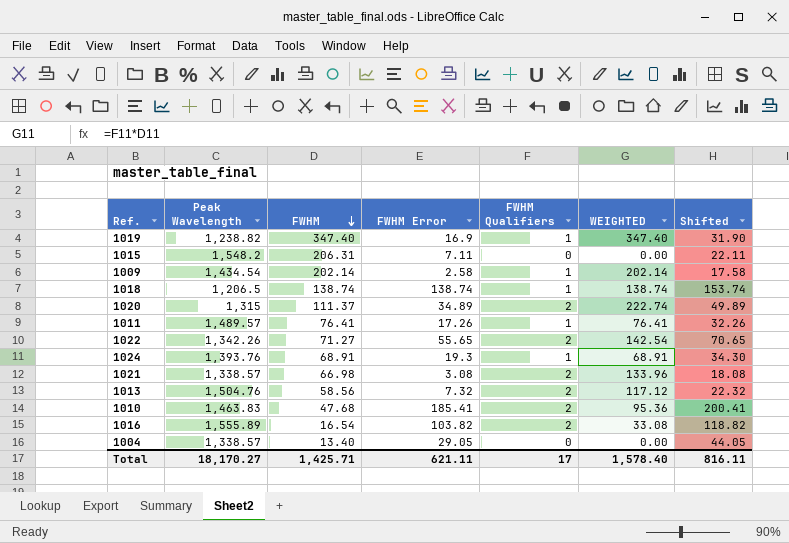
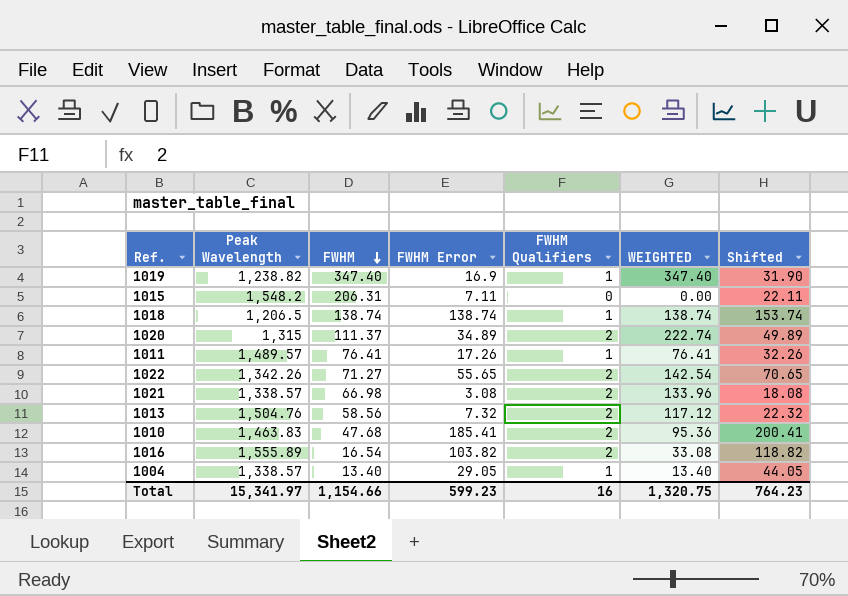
row 1009: 1,434.54 | 202.14 | 2.58 | 1 | 202.14 | 17.58 -> none
row 1024: 1,393.76 | 68.91 | 19.3 | 1 | 68.91 | 34.30 -> none
1004 | FWHM Qualifiers: 0 -> 1
1004 | WEIGHTED: 0.00 -> 13.40
Total | Peak Wavelength: 18,170.27 -> 15,341.97
Total | FWHM: 1,425.71 -> 1,154.66
Total | FWHM Error: 621.11 -> 599.23
Total | FWHM Qualifiers: 17 -> 16
Total | WEIGHTED: 1,578.40 -> 1,320.75
Total | Shifted: 816.11 -> 764.23

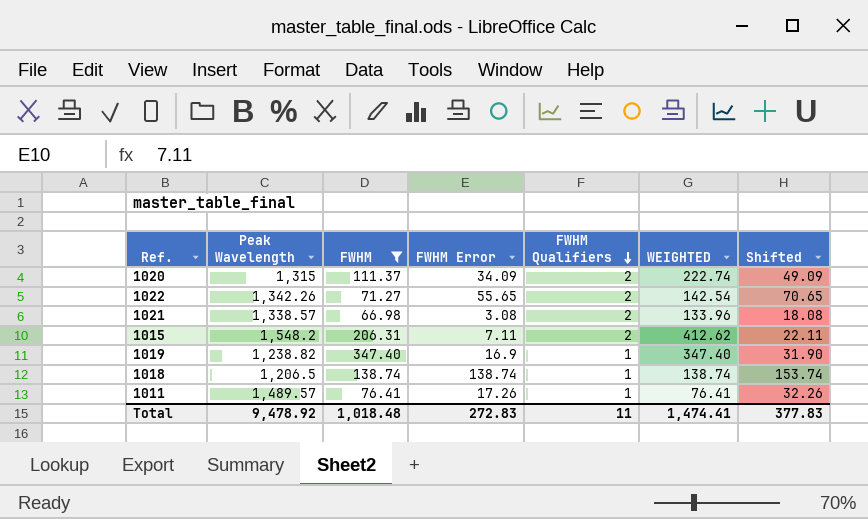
filter: none -> FWHM >= 66.98
row order: FWHM descending -> FWHM Qualifiers descending
1020 | FWHM Error: 34.89 -> 34.09
1020 | Shifted: 49.89 -> 49.09
1015 | FWHM Qualifiers: 0 -> 2
1015 | WEIGHTED: 0.00 -> 412.62
Total | Peak Wavelength: 15,341.97 -> 9,478.92
Total | FWHM: 1,154.66 -> 1,018.48
Total | FWHM Error: 599.23 -> 272.83
Total | FWHM Qualifiers: 16 -> 11
Total | WEIGHTED: 1,320.75 -> 1,474.41
Total | Shifted: 764.23 -> 377.83

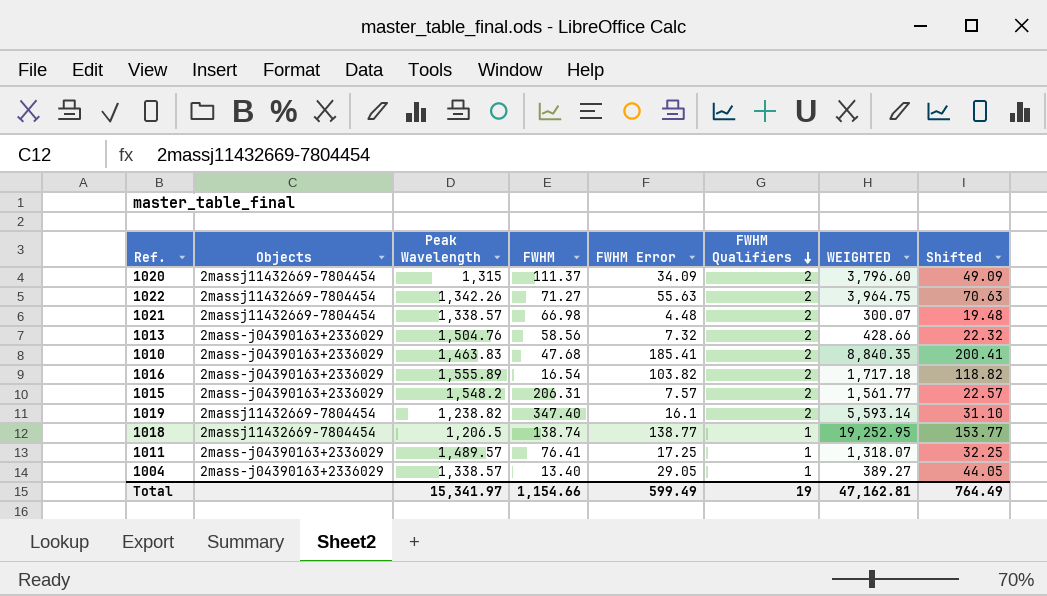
filter: FWHM >= 66.98 -> none
column Objects | position: none -> 2
column WEIGHTED | formula: [FWHM] * [FWHM Qualifiers] -> [FWHM] * [FWHM Error]
1022 | FWHM Error: 55.65 -> 55.63
1022 | Shifted: 70.65 -> 70.63
1021 | FWHM Error: 3.08 -> 4.48
1021 | Shifted: 18.08 -> 19.48
1015 | FWHM Error: 7.11 -> 7.57
1015 | Shifted: 22.11 -> 22.57
1019 | FWHM Error: 16.9 -> 16.1
1019 | FWHM Qualifiers: 1 -> 2
1019 | Shifted: 31.90 -> 31.10
1018 | FWHM Error: 138.74 -> 138.77
1018 | Shifted: 153.74 -> 153.77
1011 | FWHM Error: 17.26 -> 17.25
1011 | Shifted: 32.26 -> 32.25
Total | Peak Wavelength: 9,478.92 -> 15,341.97
Total | FWHM: 1,018.48 -> 1,154.66
Total | FWHM Error: 272.83 -> 599.49
Total | FWHM Qualifiers: 11 -> 19
Total | WEIGHTED: 1,474.41 -> 47,162.81
Total | Shifted: 377.83 -> 764.49

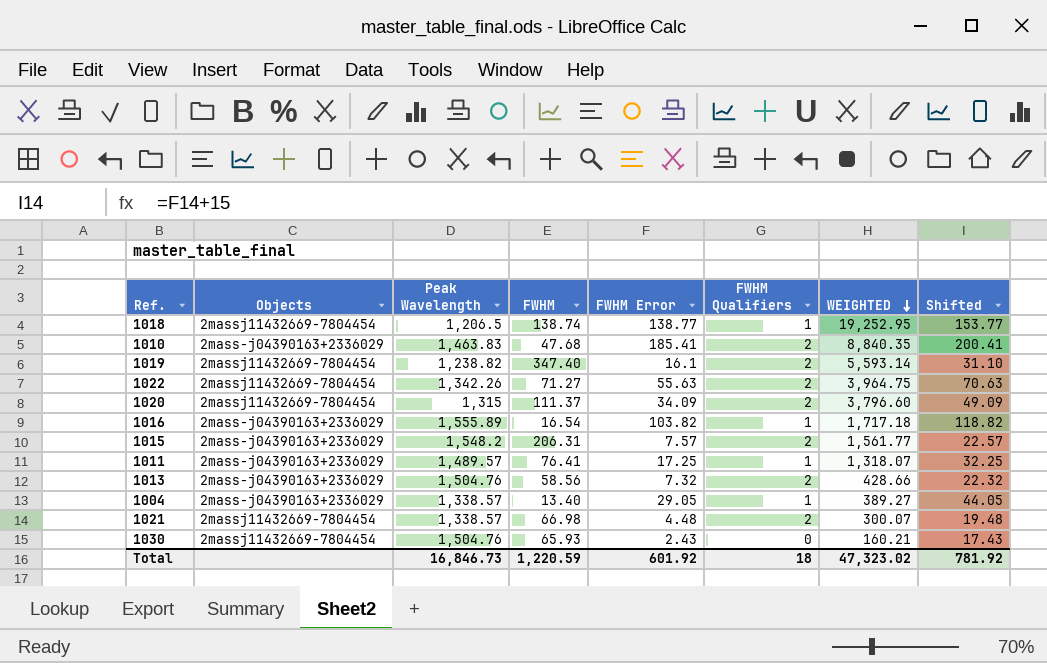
row order: FWHM Qualifiers descending -> WEIGHTED descending
1016 | FWHM Qualifiers: 2 -> 1
row 1030: none -> 2massj11432669-7804454 | 1,504.76 | 65.93 | 2.43 | 0 | 160.21 | 17.43
Total | Peak Wavelength: 15,341.97 -> 16,846.73
Total | FWHM: 1,154.66 -> 1,220.59
Total | FWHM Error: 599.49 -> 601.92
Total | FWHM Qualifiers: 19 -> 18
Total | WEIGHTED: 47,162.81 -> 47,323.02
Total | Shifted: 764.49 -> 781.92

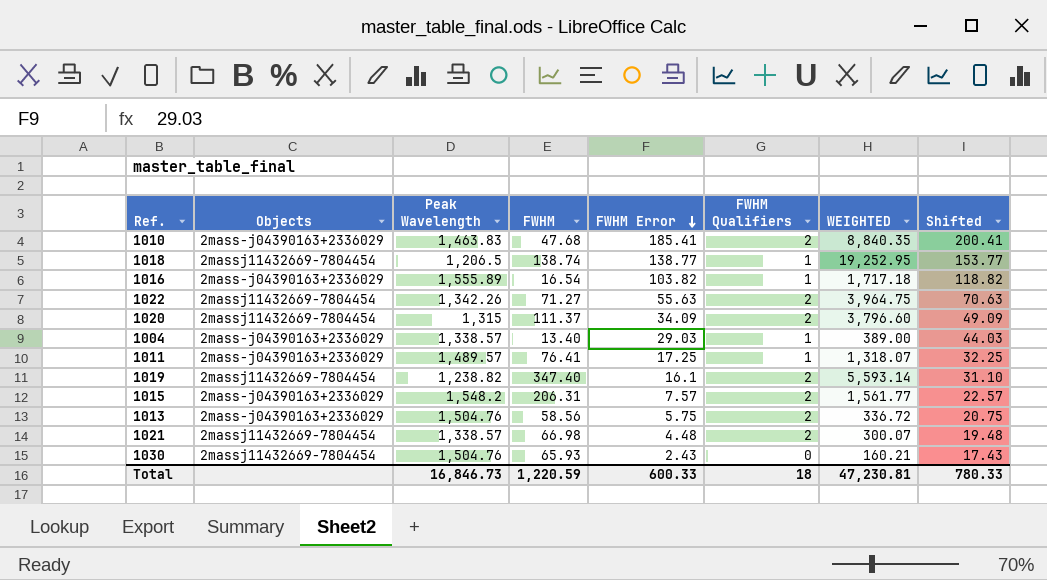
row order: WEIGHTED descending -> FWHM Error descending
1004 | FWHM Error: 29.05 -> 29.03
1004 | WEIGHTED: 389.27 -> 389.00
1004 | Shifted: 44.05 -> 44.03
1013 | FWHM Error: 7.32 -> 5.75
1013 | WEIGHTED: 428.66 -> 336.72
1013 | Shifted: 22.32 -> 20.75
Total | FWHM Error: 601.92 -> 600.33
Total | WEIGHTED: 47,323.02 -> 47,230.81
Total | Shifted: 781.92 -> 780.33

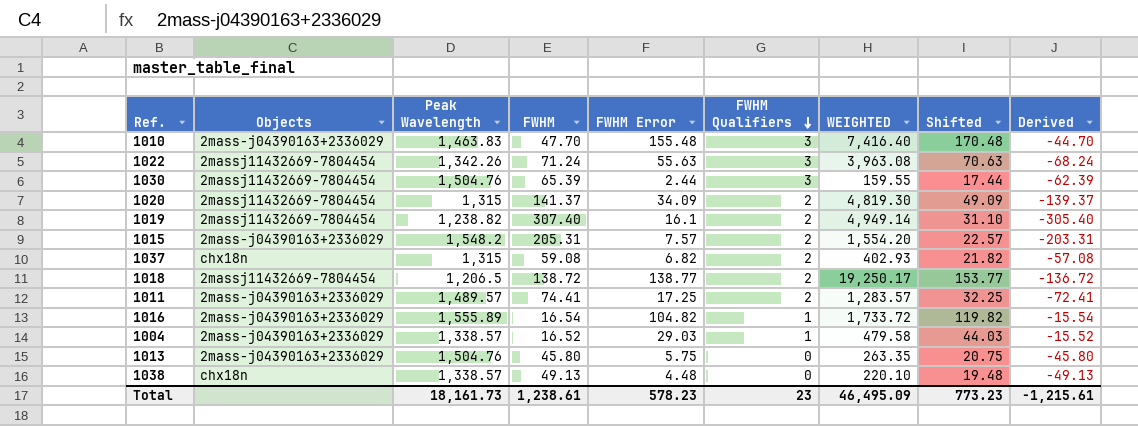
row order: FWHM Error descending -> FWHM Qualifiers descending
column Derived | formula: none -> [FWHM Qualifiers] - [FWHM]
row 1021: 2massj11432669-7804454 | 1,338.57 | 66.98 | 4.48 | 2 | 300.07 | 19.48 -> none
1010 | FWHM: 47.68 -> 47.70
1010 | FWHM Error: 185.41 -> 155.48
1010 | FWHM Qualifiers: 2 -> 3
1010 | WEIGHTED: 8,840.35 -> 7,416.40
1010 | Shifted: 200.41 -> 170.48
1022 | FWHM: 71.27 -> 71.24
1022 | FWHM Qualifiers: 2 -> 3
1022 | WEIGHTED: 3,964.75 -> 3,963.08
1030 | FWHM: 65.93 -> 65.39
1030 | FWHM Error: 2.43 -> 2.44
1030 | FWHM Qualifiers: 0 -> 3
1030 | WEIGHTED: 160.21 -> 159.55
1030 | Shifted: 17.43 -> 17.44
1020 | FWHM: 111.37 -> 141.37
1020 | WEIGHTED: 3,796.60 -> 4,819.30
1019 | FWHM: 347.40 -> 307.40
1019 | WEIGHTED: 5,593.14 -> 4,949.14
1015 | FWHM: 206.31 -> 205.31
1015 | WEIGHTED: 1,561.77 -> 1,554.20
row 1037: none -> chx18n | 1,315 | 59.08 | 6.82 | 2 | 402.93 | 21.82 | -57.08
1018 | FWHM: 138.74 -> 138.72
1018 | FWHM Qualifiers: 1 -> 2
1018 | WEIGHTED: 19,252.95 -> 19,250.17
1011 | FWHM: 76.41 -> 74.41
1011 | FWHM Qualifiers: 1 -> 2
1011 | WEIGHTED: 1,318.07 -> 1,283.57
1016 | FWHM Error: 103.82 -> 104.82
1016 | WEIGHTED: 1,717.18 -> 1,733.72
1016 | Shifted: 118.82 -> 119.82
1004 | FWHM: 13.40 -> 16.52
1004 | WEIGHTED: 389.00 -> 479.58
1013 | FWHM: 58.56 -> 45.80
1013 | FWHM Qualifiers: 2 -> 0
1013 | WEIGHTED: 336.72 -> 263.35
row 1038: none -> chx18n | 1,338.57 | 49.13 | 4.48 | 0 | 220.10 | 19.48 | -49.13
Total | Peak Wavelength: 16,846.73 -> 18,161.73
Total | FWHM: 1,220.59 -> 1,238.61
Total | FWHM Error: 600.33 -> 578.23
Total | FWHM Qualifiers: 18 -> 23
Total | WEIGHTED: 47,230.81 -> 46,495.09
Total | Shifted: 780.33 -> 773.23

